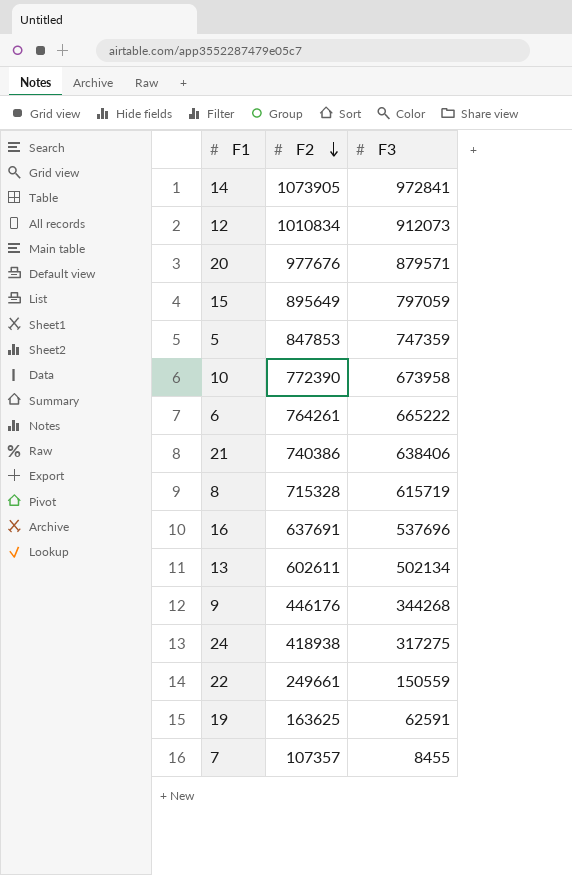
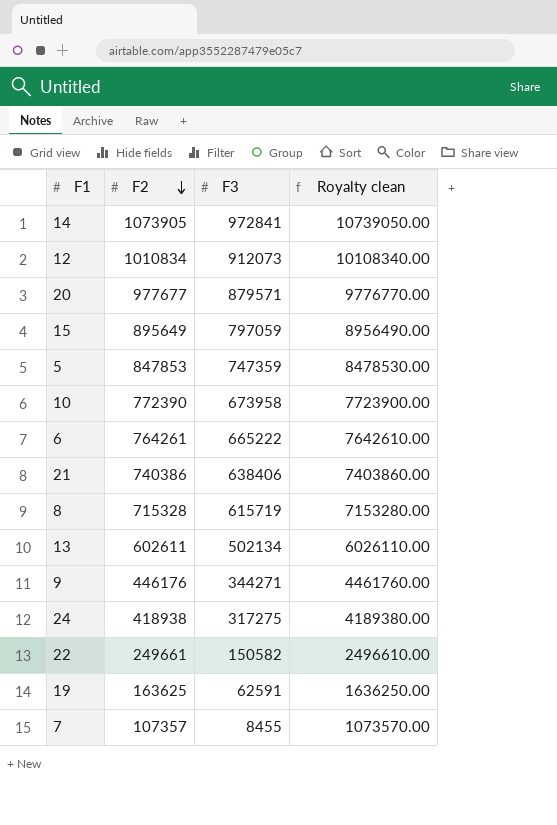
column Royalty clean | formula: none -> [F2] * 10
row 16: 637691 | 537696 -> none
20 | F2: 977676 -> 977677
9 | F3: 344268 -> 344271
22 | F3: 150559 -> 150582

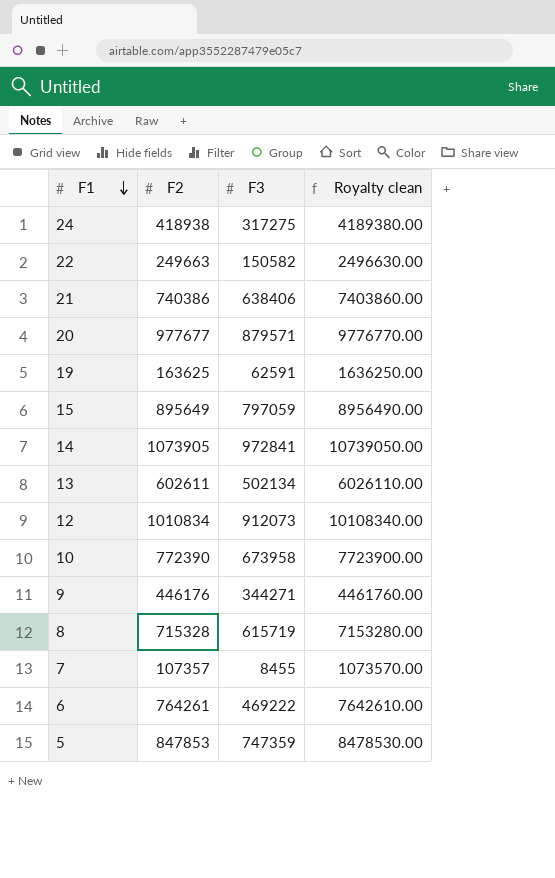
row order: F2 descending -> F1 descending
22 | F2: 249661 -> 249663
22 | Royalty clean: 2496610.00 -> 2496630.00
6 | F3: 665222 -> 469222

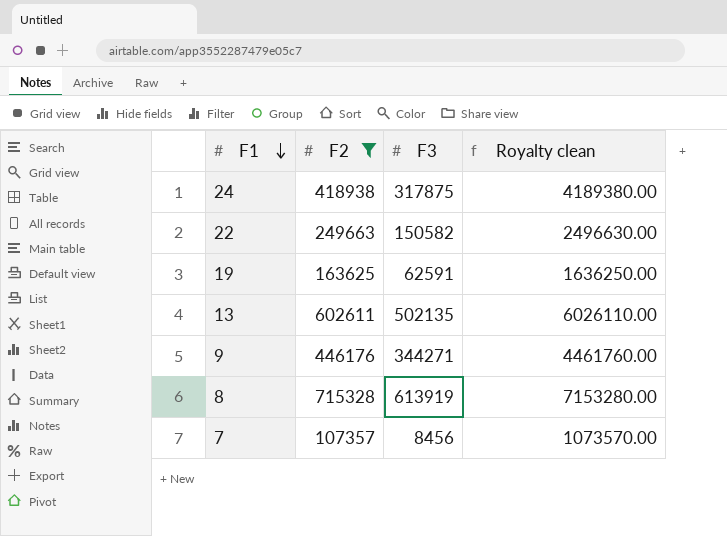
filter: none -> F2 <= 715328
24 | F3: 317275 -> 317875
13 | F3: 502134 -> 502135
8 | F3: 615719 -> 613919
7 | F3: 8455 -> 8456

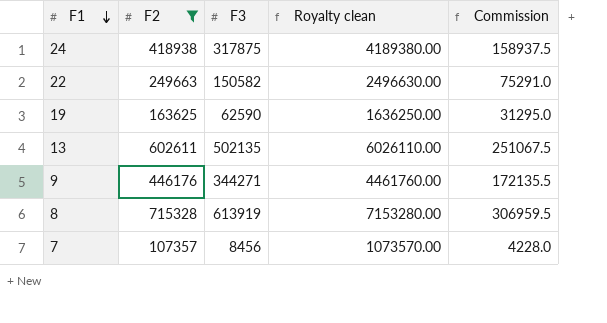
column Commission | formula: none -> [F3] * 0.5
19 | F3: 62591 -> 62590

